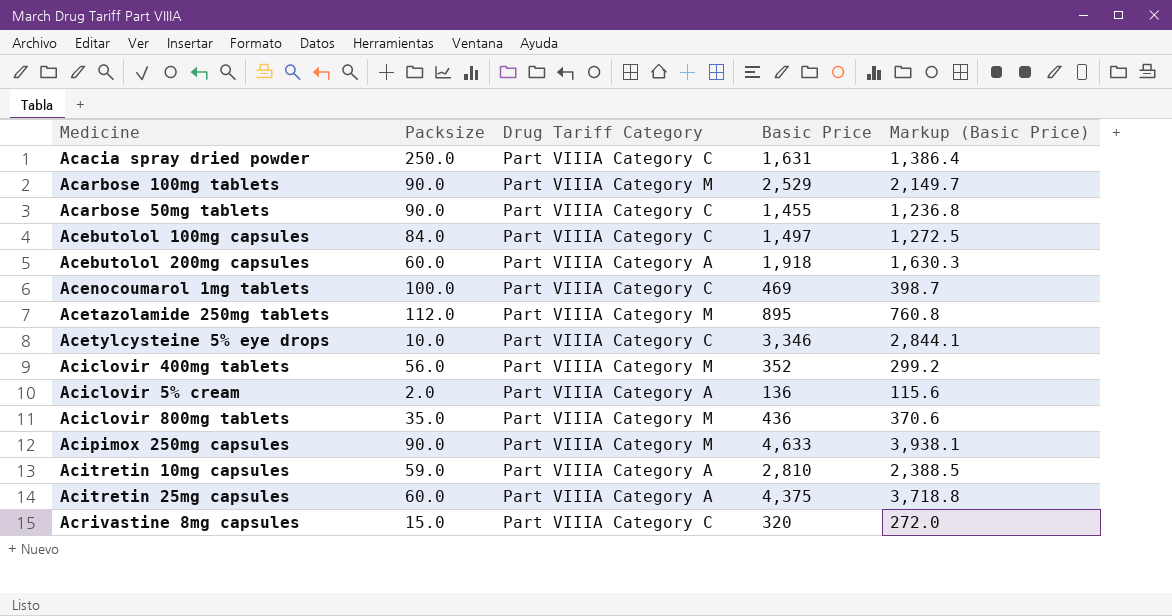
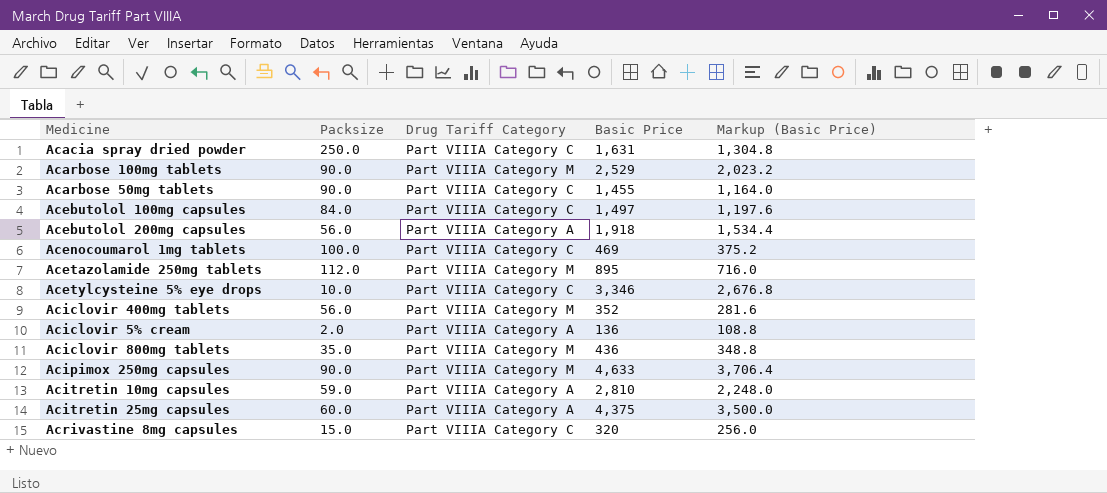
column Markup (Basic Price) | formula: [Basic Price] * 0.85 -> [Basic Price] * 0.8
Acebutolol 200mg capsules | Packsize: 60.0 -> 56.0

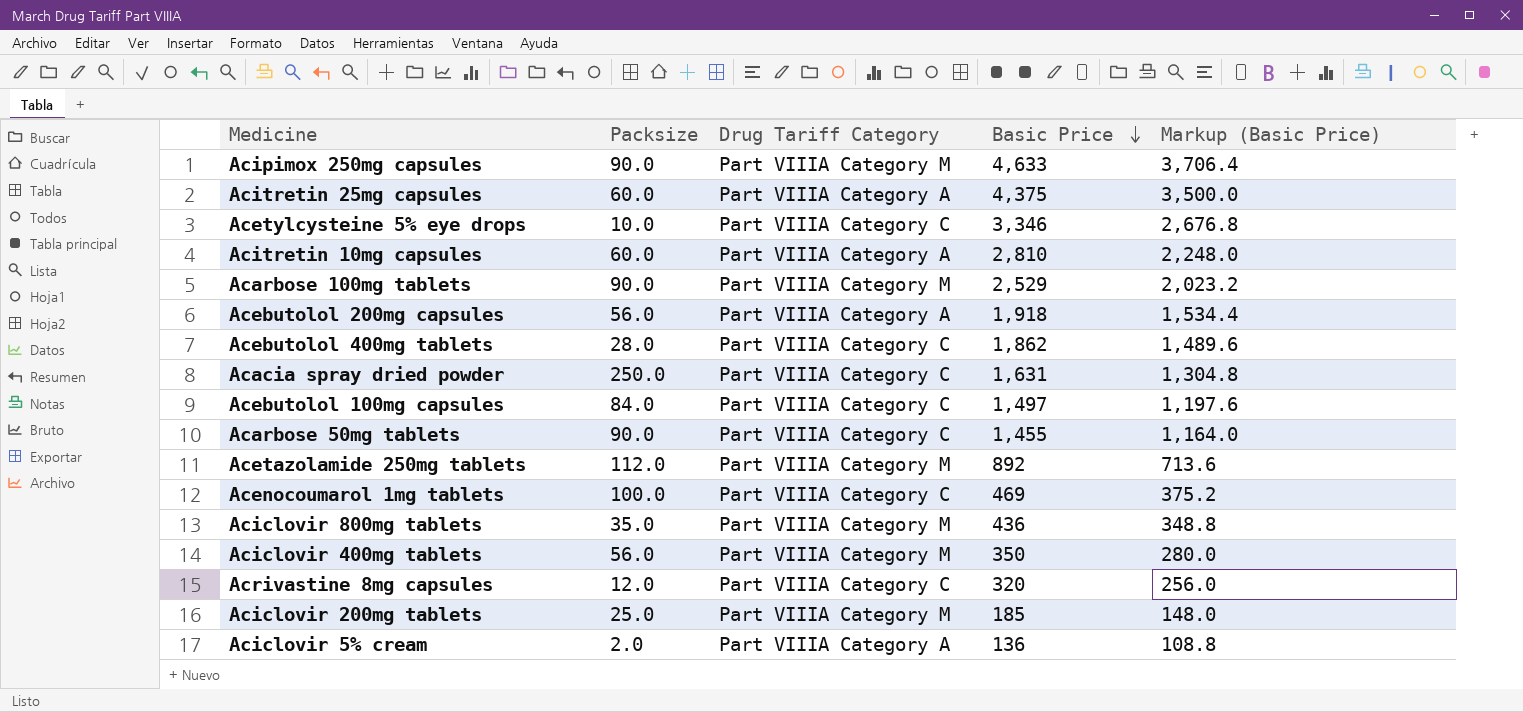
row order: none -> Basic Price descending
Acitretin 10mg capsules | Packsize: 59.0 -> 60.0
row Acebutolol 400mg tablets: none -> 28.0 | Part VIIIA Category C | 1,862 | 1,489.6
Acetazolamide 250mg tablets | Basic Price: 895 -> 892
Acetazolamide 250mg tablets | Markup (Basic Price): 716.0 -> 713.6
Aciclovir 400mg tablets | Basic Price: 352 -> 350
Aciclovir 400mg tablets | Markup (Basic Price): 281.6 -> 280.0
Acrivastine 8mg capsules | Packsize: 15.0 -> 12.0
row Aciclovir 200mg tablets: none -> 25.0 | Part VIIIA Category M | 185 | 148.0

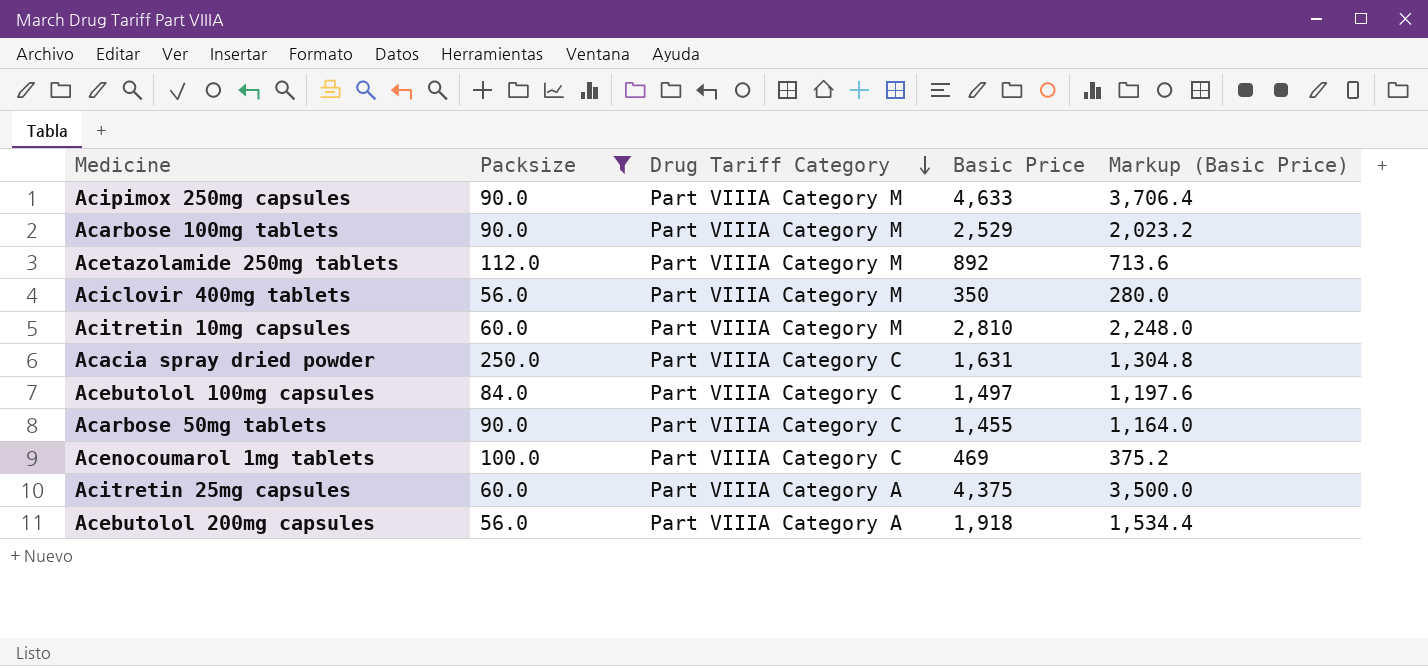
filter: none -> Packsize >= 56.0
row order: Basic Price descending -> Drug Tariff Category descending
Acitretin 10mg capsules | Drug Tariff Category: Part VIIIA Category A -> Part VIIIA Category M

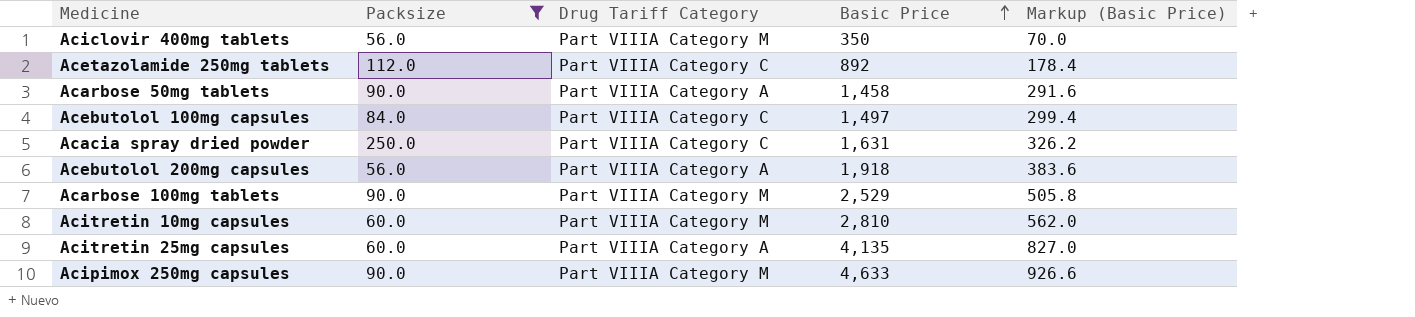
row order: Drug Tariff Category descending -> Basic Price ascending
column Markup (Basic Price) | formula: [Basic Price] * 0.8 -> [Basic Price] * 0.2
row Acenocoumarol 1mg tablets: 100.0 | Part VIIIA Category C | 469 | 375.2 -> none
Acetazolamide 250mg tablets | Drug Tariff Category: Part VIIIA Category M -> Part VIIIA Category C
Acarbose 50mg tablets | Drug Tariff Category: Part VIIIA Category C -> Part VIIIA Category A
Acarbose 50mg tablets | Basic Price: 1,455 -> 1,458
Acitretin 25mg capsules | Basic Price: 4,375 -> 4,135

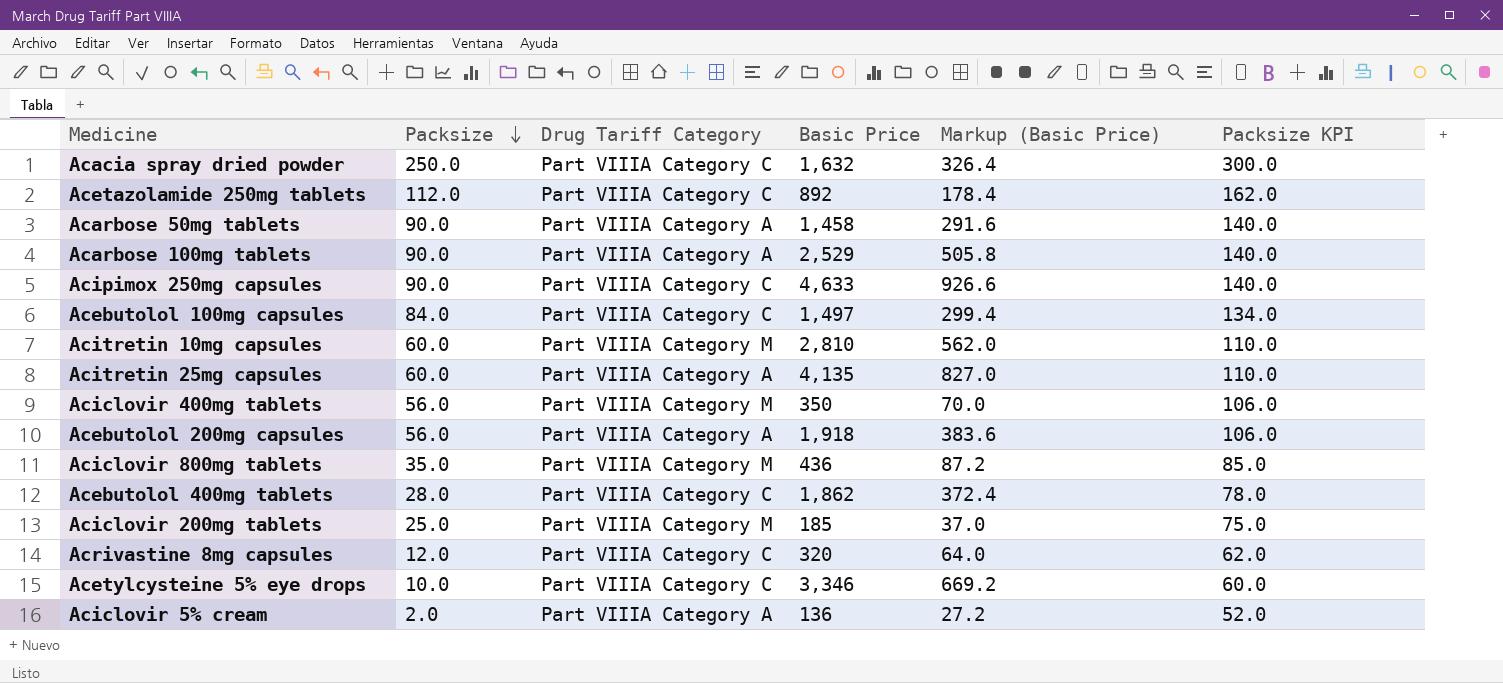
filter: Packsize >= 56.0 -> none
row order: Basic Price ascending -> Packsize descending
column Packsize KPI | formula: none -> [Packsize] + 50
Acacia spray dried powder | Basic Price: 1,631 -> 1,632
Acacia spray dried powder | Markup (Basic Price): 326.2 -> 326.4
Acarbose 100mg tablets | Drug Tariff Category: Part VIIIA Category M -> Part VIIIA Category A
Acipimox 250mg capsules | Drug Tariff Category: Part VIIIA Category M -> Part VIIIA Category C

